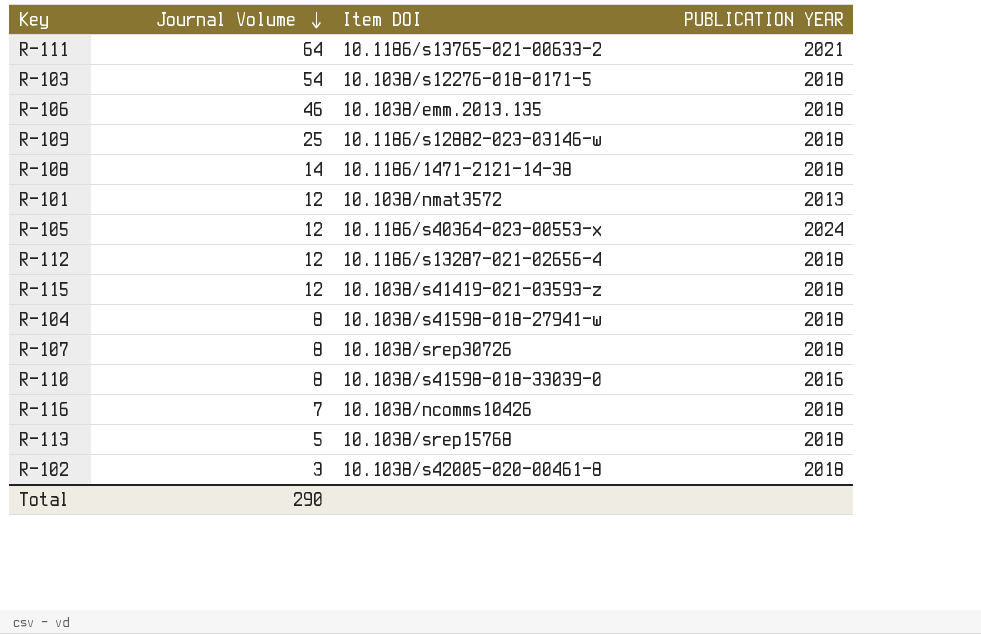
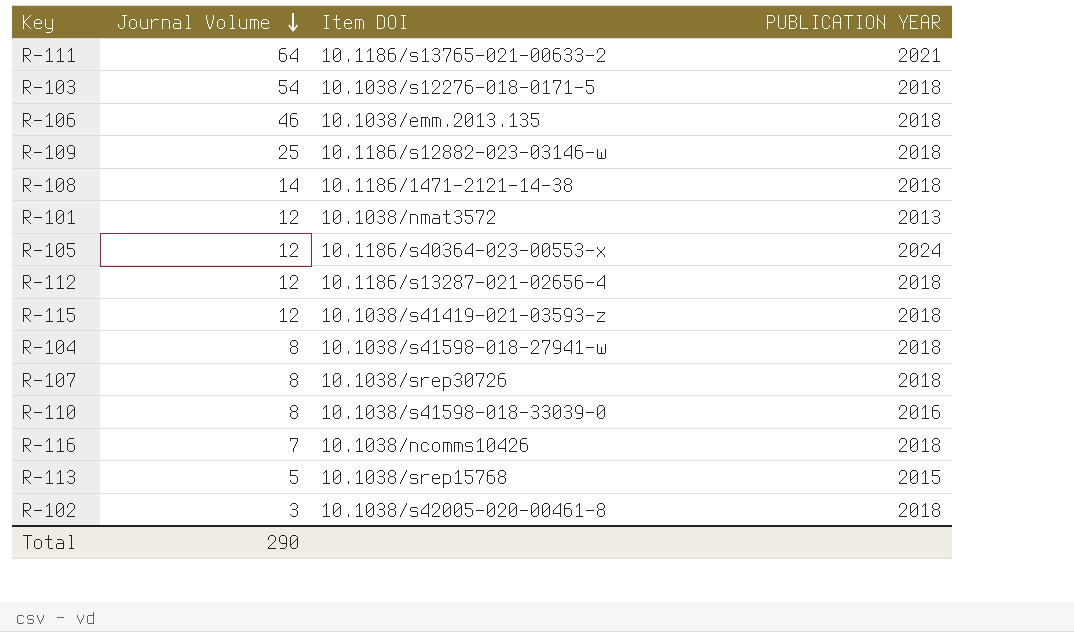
R-113 | PUBLICATION YEAR: 2018 -> 2015

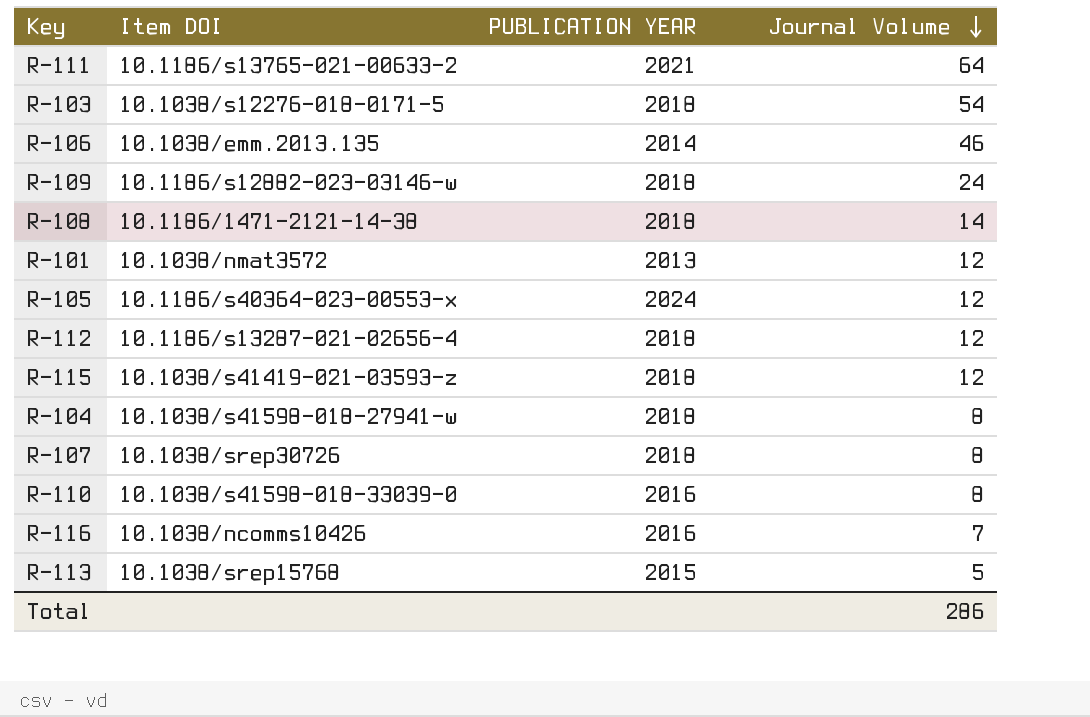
column Journal Volume | position: 2 -> 4
row R-102: 3 | 10.1038/s42005-020-00461-8 | 2018 -> none
R-106 | PUBLICATION YEAR: 2018 -> 2014
R-109 | Journal Volume: 25 -> 24
R-116 | PUBLICATION YEAR: 2018 -> 2016
Total | Journal Volume: 290 -> 286

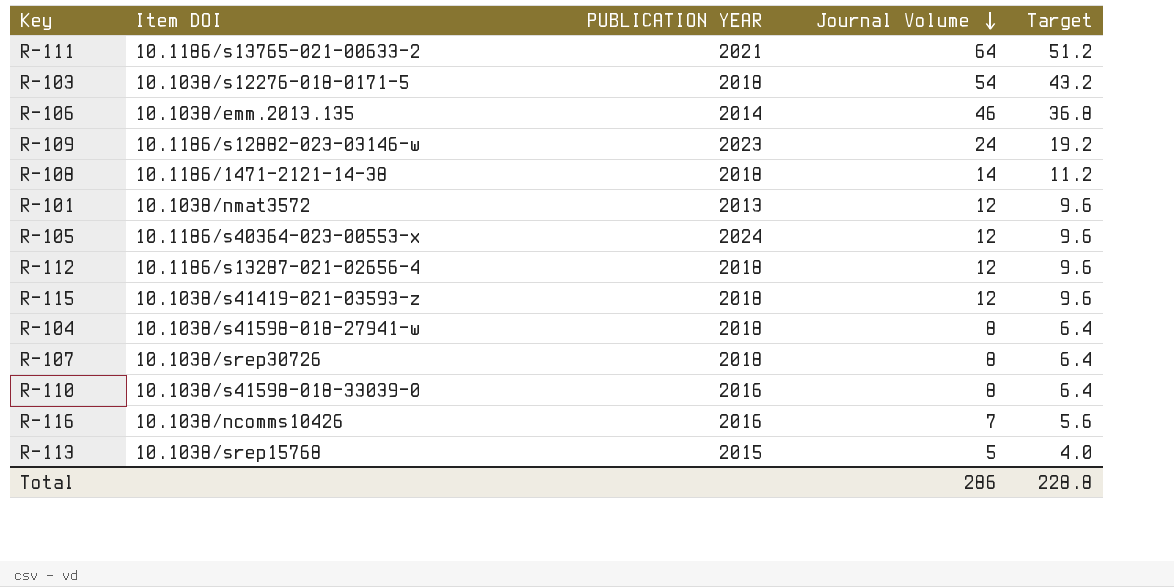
column Target | formula: none -> [Journal Volume] * 0.8
R-109 | PUBLICATION YEAR: 2018 -> 2023

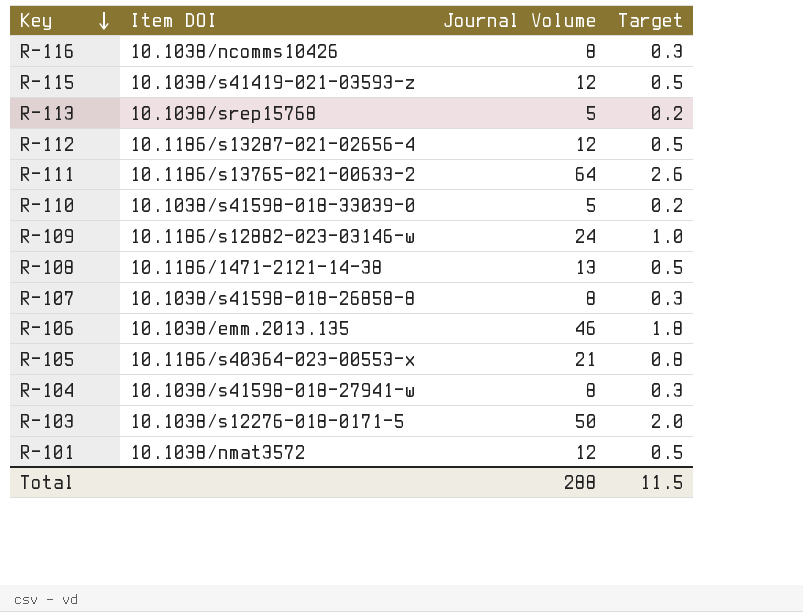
row order: Journal Volume descending -> Key descending
column PUBLICATION YEAR | position: 3 -> none
column Target | formula: [Journal Volume] * 0.8 -> [Journal Volume] * 0.04
R-116 | Journal Volume: 7 -> 8
R-110 | Journal Volume: 8 -> 5
R-108 | Journal Volume: 14 -> 13
R-107 | Item DOI: 10.1038/srep30726 -> 10.1038/s41598-018-26858-8
R-105 | Journal Volume: 12 -> 21
R-103 | Journal Volume: 54 -> 50
Total | Journal Volume: 286 -> 288
Total | Target: 228.8 -> 11.5

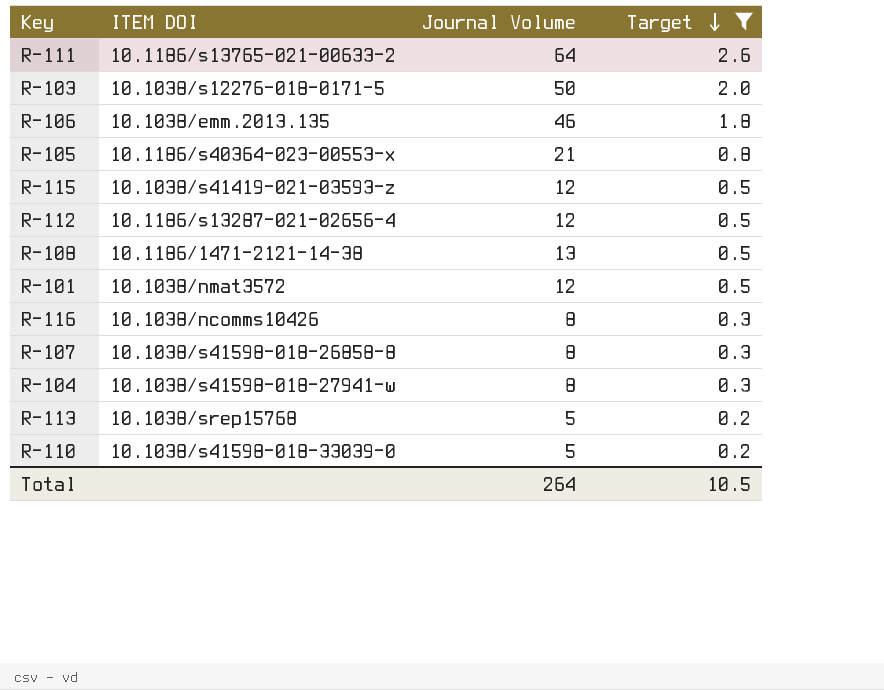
filter: none -> Target != 1.0
row order: Key descending -> Target descending
column name: Item DOI -> ITEM DOI
Total | Journal Volume: 288 -> 264
Total | Target: 11.5 -> 10.5

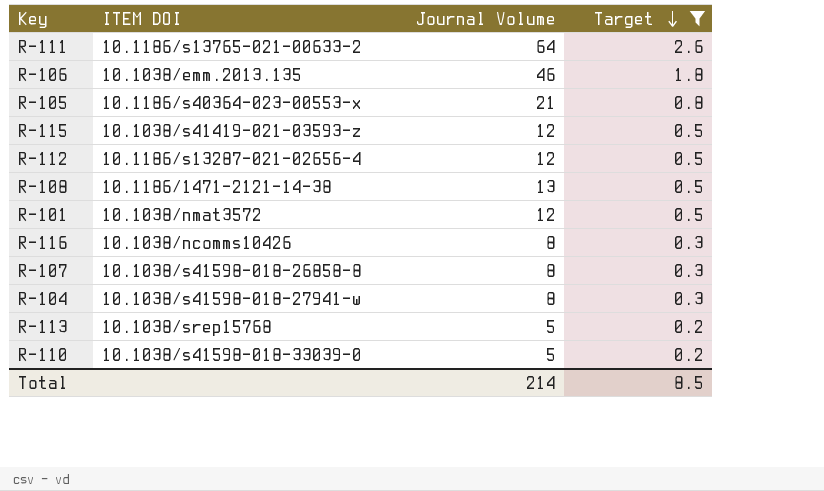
row R-103: 10.1038/s12276-018-0171-5 | 50 | 2.0 -> none
Total | Journal Volume: 264 -> 214
Total | Target: 10.5 -> 8.5

